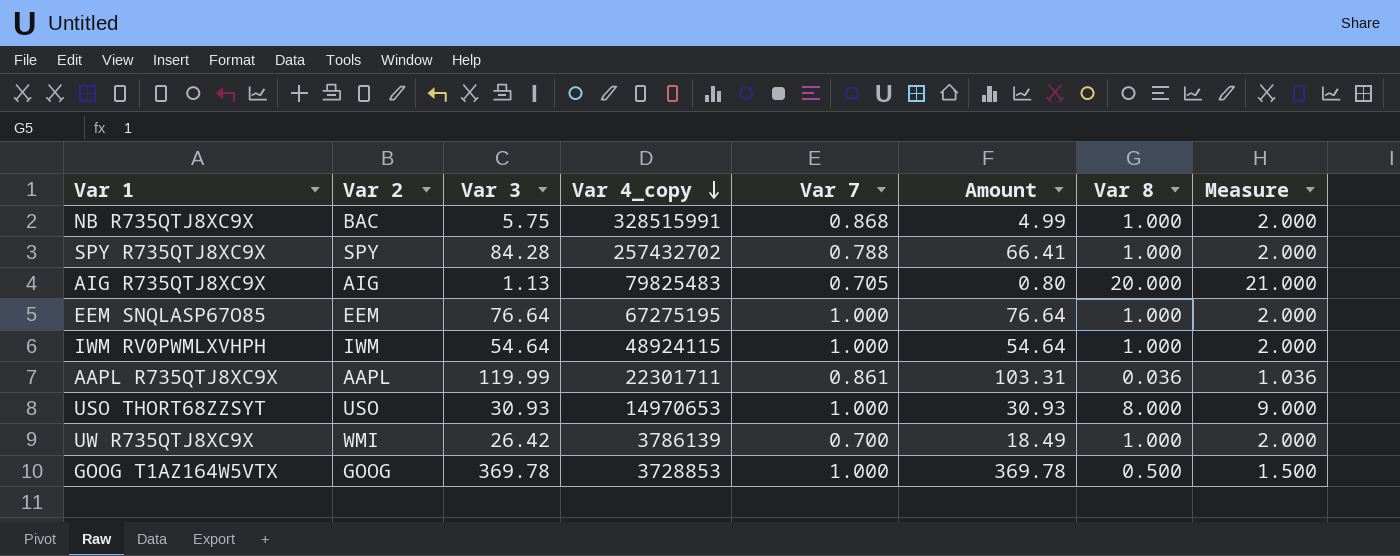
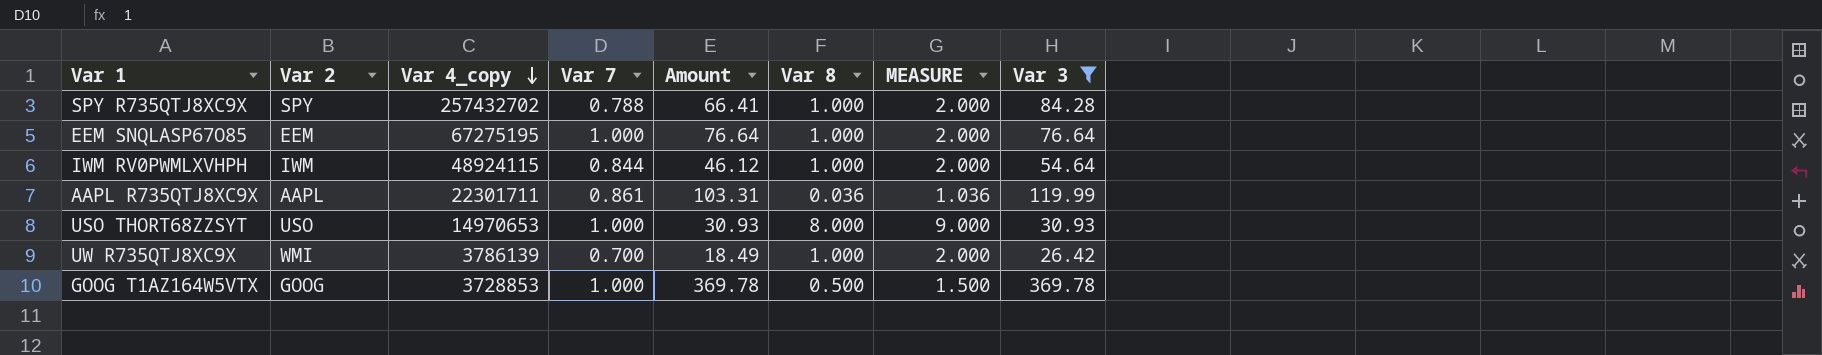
filter: none -> Var 3 >= 26.42
column name: Measure -> MEASURE
column Var 3 | position: 3 -> 8
IWM RV0PWMLXVHPH | Var 7: 1.000 -> 0.844
IWM RV0PWMLXVHPH | Amount: 54.64 -> 46.12

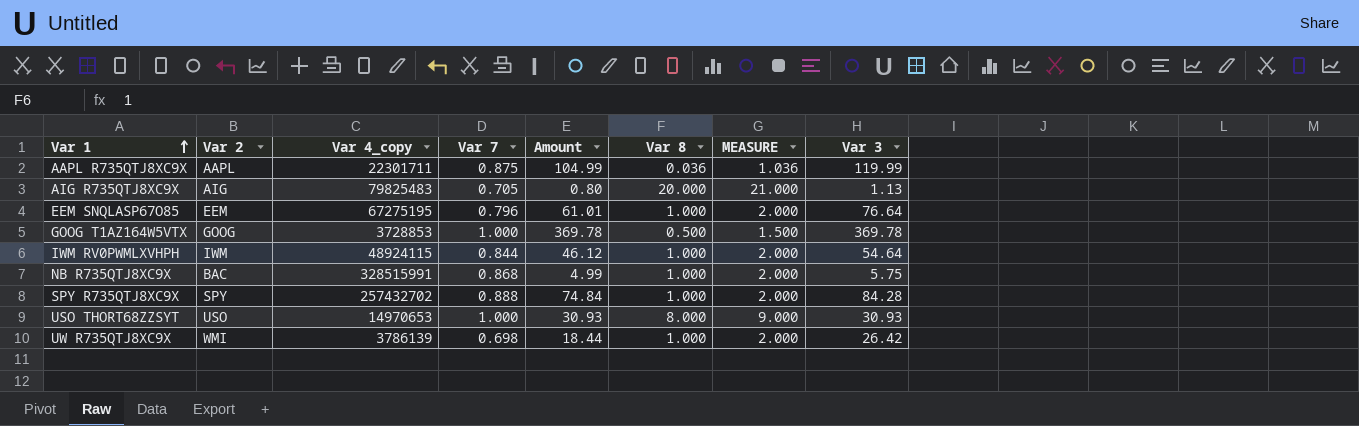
filter: Var 3 >= 26.42 -> none
row order: Var 4_copy descending -> Var 1 ascending
AAPL R735QTJ8XC9X | Var 7: 0.861 -> 0.875
AAPL R735QTJ8XC9X | Amount: 103.31 -> 104.99
EEM SNQLASP67O85 | Var 7: 1.000 -> 0.796
EEM SNQLASP67O85 | Amount: 76.64 -> 61.01
SPY R735QTJ8XC9X | Var 7: 0.788 -> 0.888
SPY R735QTJ8XC9X | Amount: 66.41 -> 74.84
UW R735QTJ8XC9X | Var 7: 0.700 -> 0.698
UW R735QTJ8XC9X | Amount: 18.49 -> 18.44

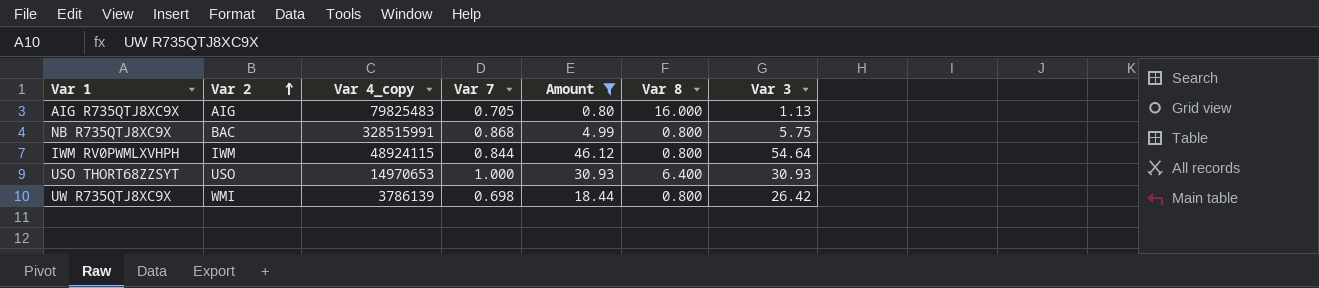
filter: none -> Amount <= 46.12
row order: Var 1 ascending -> Var 2 ascending
column MEASURE | formula: [Var 8] + 1 -> none
AIG R735QTJ8XC9X | Var 8: 20.000 -> 16.000
NB R735QTJ8XC9X | Var 8: 1.000 -> 0.800
IWM RV0PWMLXVHPH | Var 8: 1.000 -> 0.800
USO THORT68ZZSYT | Var 8: 8.000 -> 6.400
UW R735QTJ8XC9X | Var 8: 1.000 -> 0.800

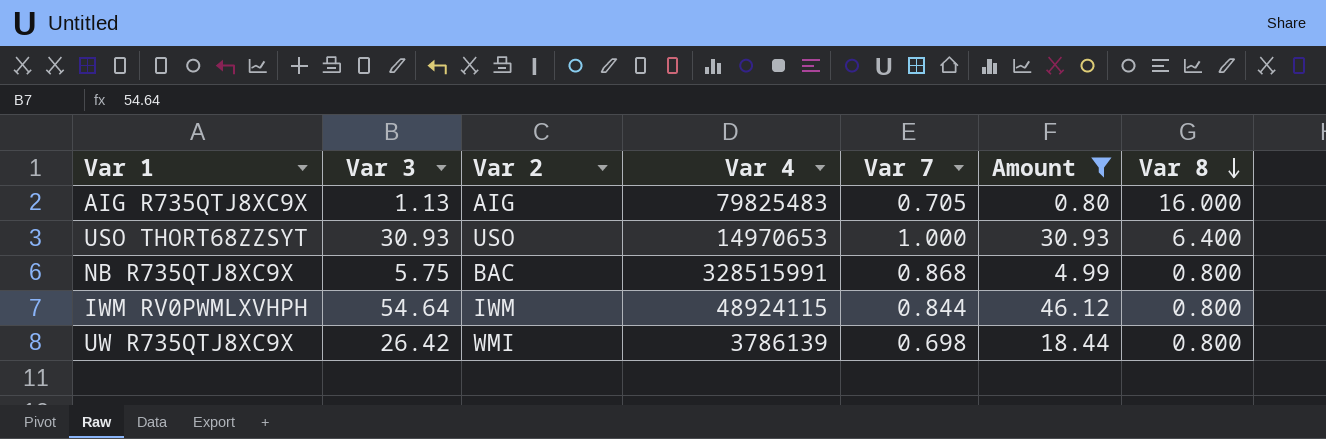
row order: Var 2 ascending -> Var 8 descending
column Var 3 | position: 7 -> 2
column name: Var 4_copy -> Var 4

